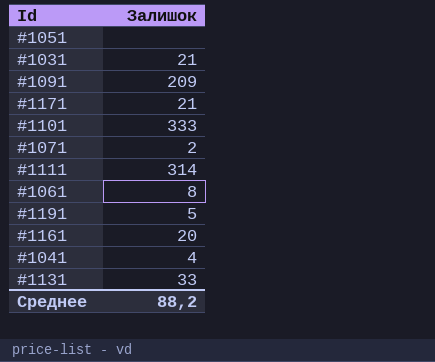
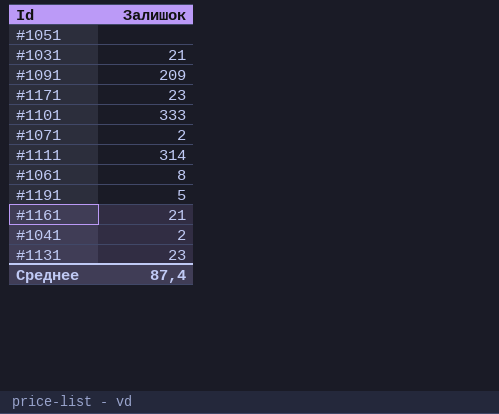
#1171 | Залишок: 21 -> 23
#1161 | Залишок: 20 -> 21
#1041 | Залишок: 4 -> 2
#1131 | Залишок: 33 -> 23
Среднее | Залишок: 88,2 -> 87,4

